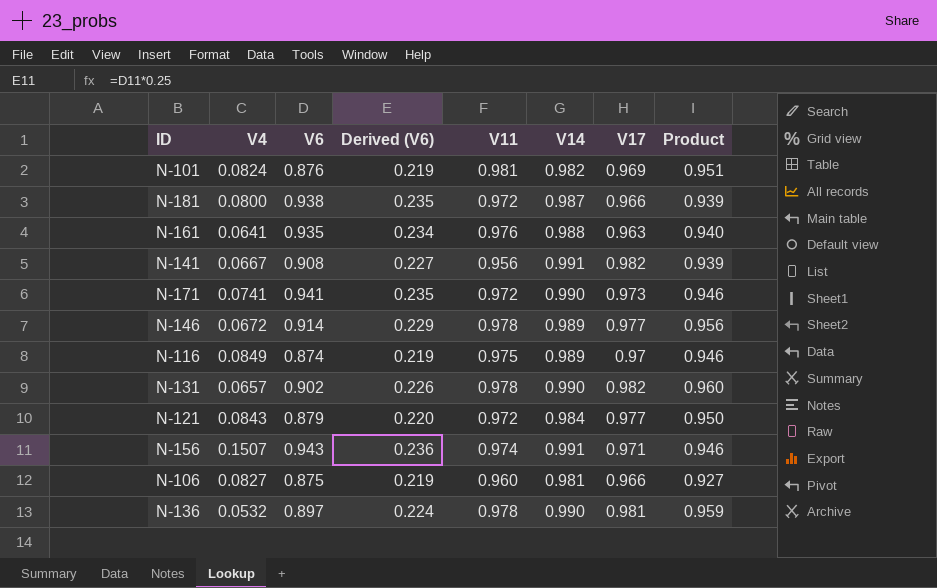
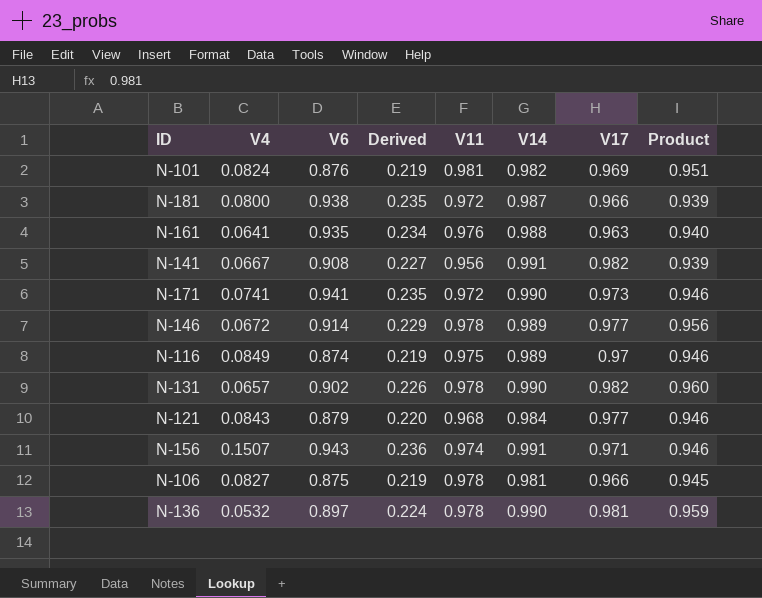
column name: Derived (V6) -> Derived
N-121 | V11: 0.972 -> 0.968
N-121 | Product: 0.950 -> 0.946
N-106 | V11: 0.960 -> 0.978
N-106 | Product: 0.927 -> 0.945

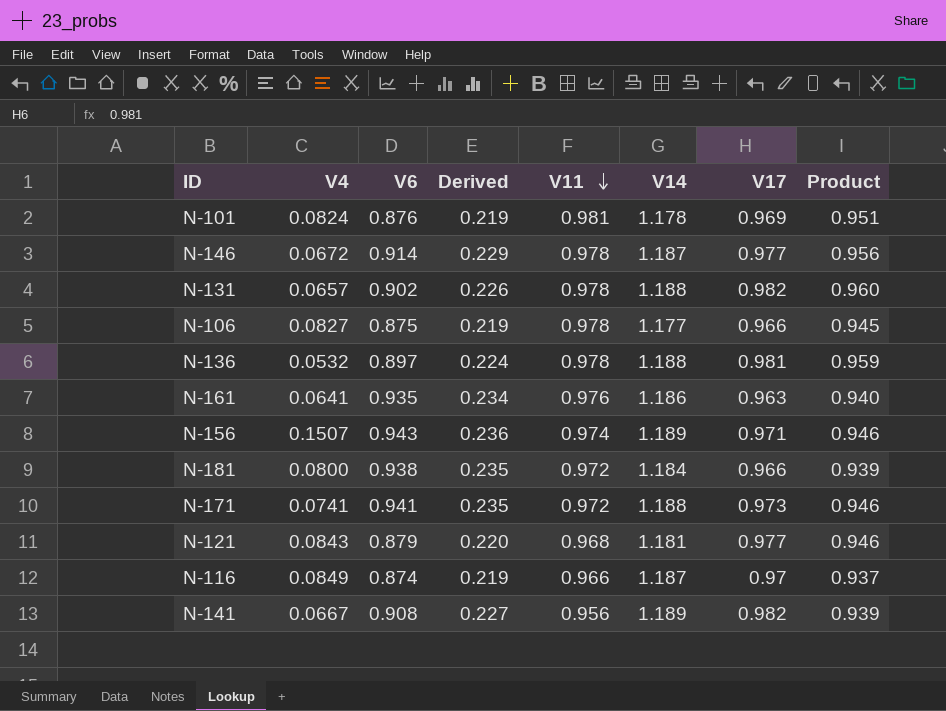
row order: none -> V11 descending
N-101 | V14: 0.982 -> 1.178
N-146 | V14: 0.989 -> 1.187
N-131 | V14: 0.990 -> 1.188
N-106 | V14: 0.981 -> 1.177
N-136 | V14: 0.990 -> 1.188
N-161 | V14: 0.988 -> 1.186
N-156 | V14: 0.991 -> 1.189
N-181 | V14: 0.987 -> 1.184
N-171 | V14: 0.990 -> 1.188
N-121 | V14: 0.984 -> 1.181
N-116 | V11: 0.975 -> 0.966
N-116 | V14: 0.989 -> 1.187
N-116 | Product: 0.946 -> 0.937
N-141 | V14: 0.991 -> 1.189

